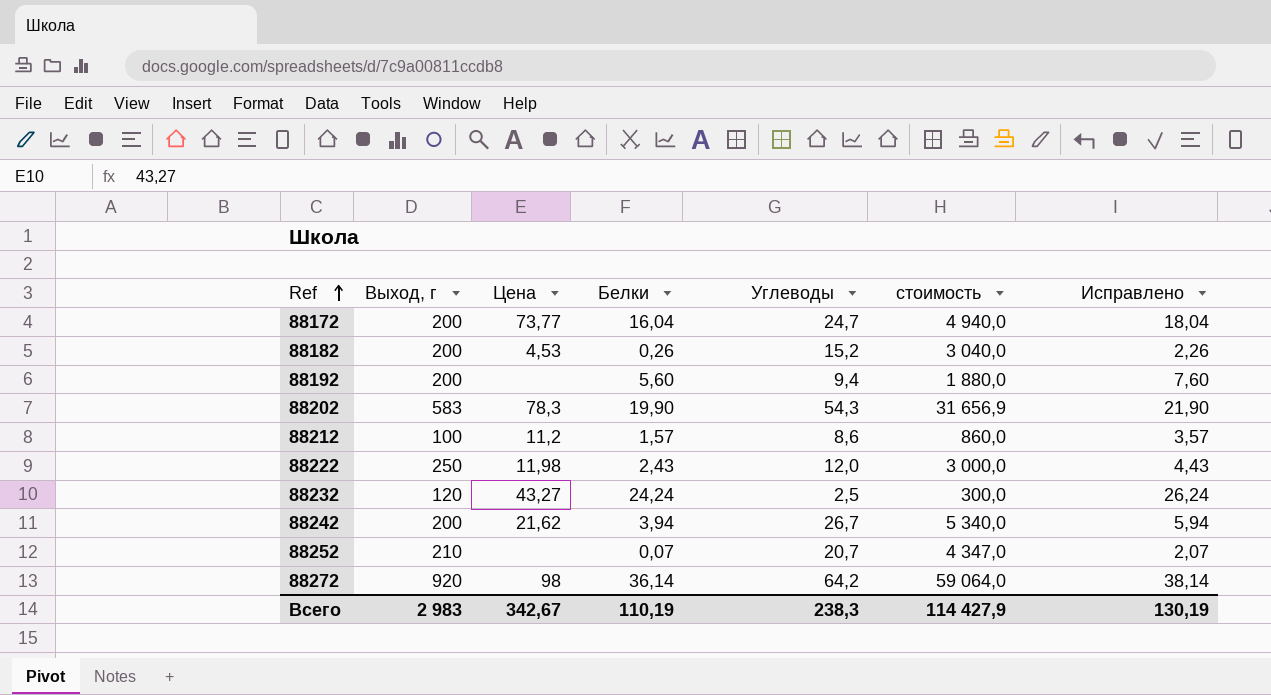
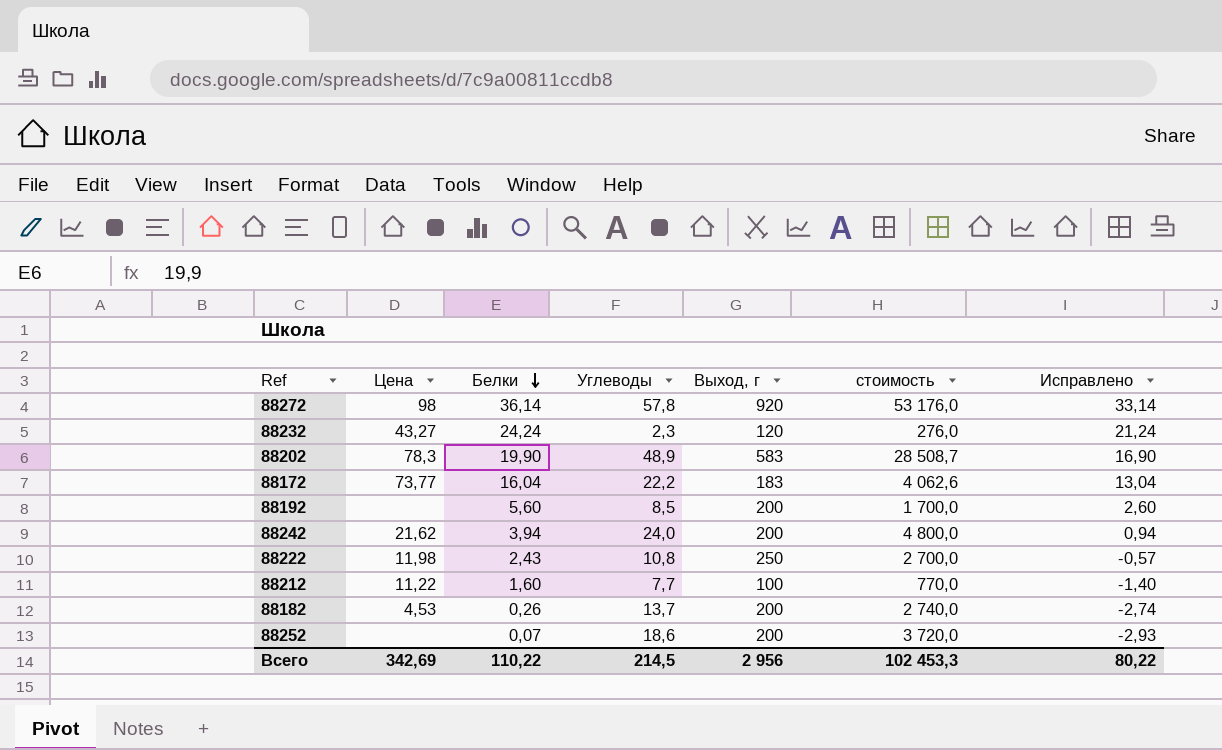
row order: Ref ascending -> Белки descending
column Выход, г | position: 2 -> 5
column Исправлено | formula: [Белки] + 2 -> [Белки] - 3
88272 | Углеводы: 64,2 -> 57,8
88272 | стоимость: 59 064,0 -> 53 176,0
88232 | Углеводы: 2,5 -> 2,3
88232 | стоимость: 300,0 -> 276,0
88202 | Углеводы: 54,3 -> 48,9
88202 | стоимость: 31 656,9 -> 28 508,7
88172 | Углеводы: 24,7 -> 22,2
88172 | Выход, г: 200 -> 183
88172 | стоимость: 4 940,0 -> 4 062,6
88192 | Углеводы: 9,4 -> 8,5
88192 | стоимость: 1 880,0 -> 1 700,0
88242 | Углеводы: 26,7 -> 24,0
88242 | стоимость: 5 340,0 -> 4 800,0
88222 | Углеводы: 12,0 -> 10,8
88222 | стоимость: 3 000,0 -> 2 700,0
88212 | Цена: 11,2 -> 11,22
88212 | Белки: 1,57 -> 1,60
88212 | Углеводы: 8,6 -> 7,7
88212 | стоимость: 860,0 -> 770,0
88182 | Углеводы: 15,2 -> 13,7
88182 | стоимость: 3 040,0 -> 2 740,0
88252 | Углеводы: 20,7 -> 18,6
88252 | Выход, г: 210 -> 200
88252 | стоимость: 4 347,0 -> 3 720,0
Всего | Цена: 342,67 -> 342,69
Всего | Белки: 110,19 -> 110,22
Всего | Углеводы: 238,3 -> 214,5
Всего | Выход, г: 2 983 -> 2 956
Всего | стоимость: 114 427,9 -> 102 453,3
Всего | Исправлено: 130,19 -> 80,22

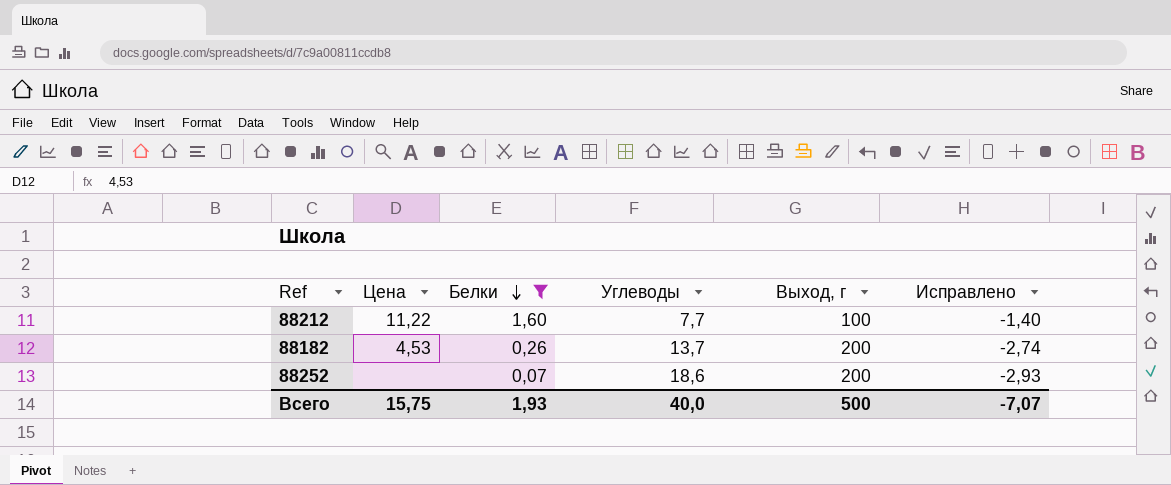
filter: none -> Белки <= 1,60
column стоимость | formula: [Углеводы] * [Выход, г] -> none
Всего | Цена: 342,69 -> 15,75
Всего | Белки: 110,22 -> 1,93
Всего | Углеводы: 214,5 -> 40,0
Всего | Выход, г: 2 956 -> 500
Всего | Исправлено: 80,22 -> -7,07

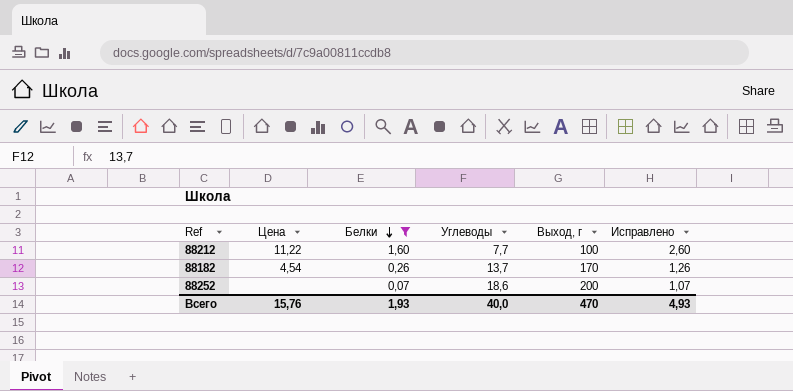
column Исправлено | formula: [Белки] - 3 -> [Белки] + 1
88182 | Цена: 4,53 -> 4,54
88182 | Выход, г: 200 -> 170
Всего | Цена: 15,75 -> 15,76
Всего | Выход, г: 500 -> 470
Всего | Исправлено: -7,07 -> 4,93

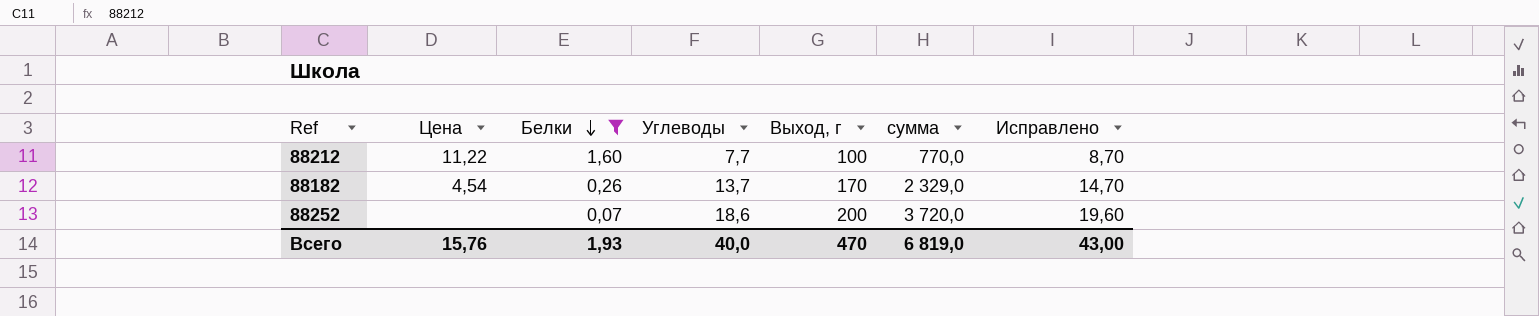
column сумма | formula: none -> [Углеводы] * [Выход, г]
column Исправлено | formula: [Белки] + 1 -> [Углеводы] + 1
Всего | Исправлено: 4,93 -> 43,00

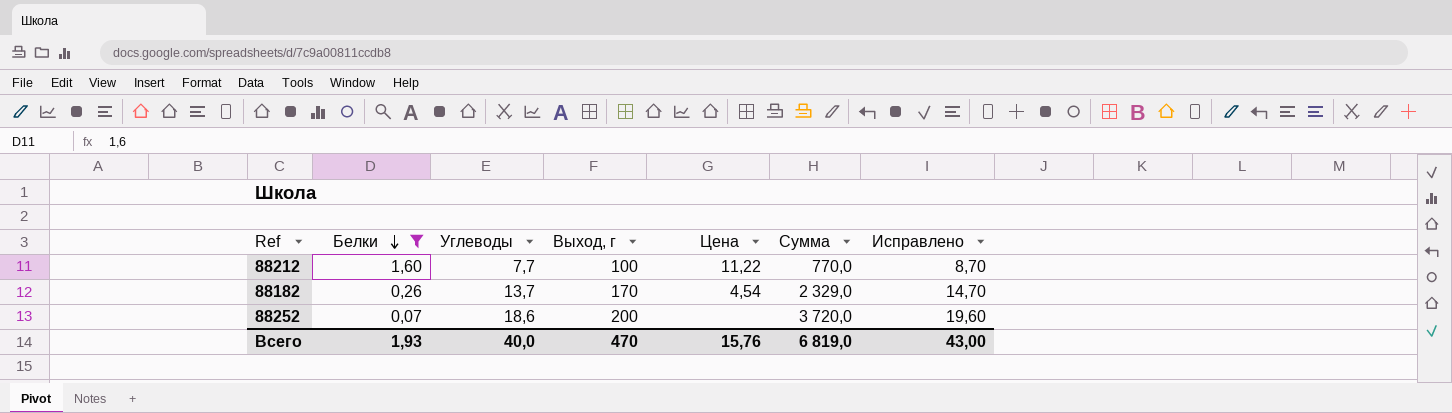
column Цена | position: 2 -> 5
column name: сумма -> Сумма

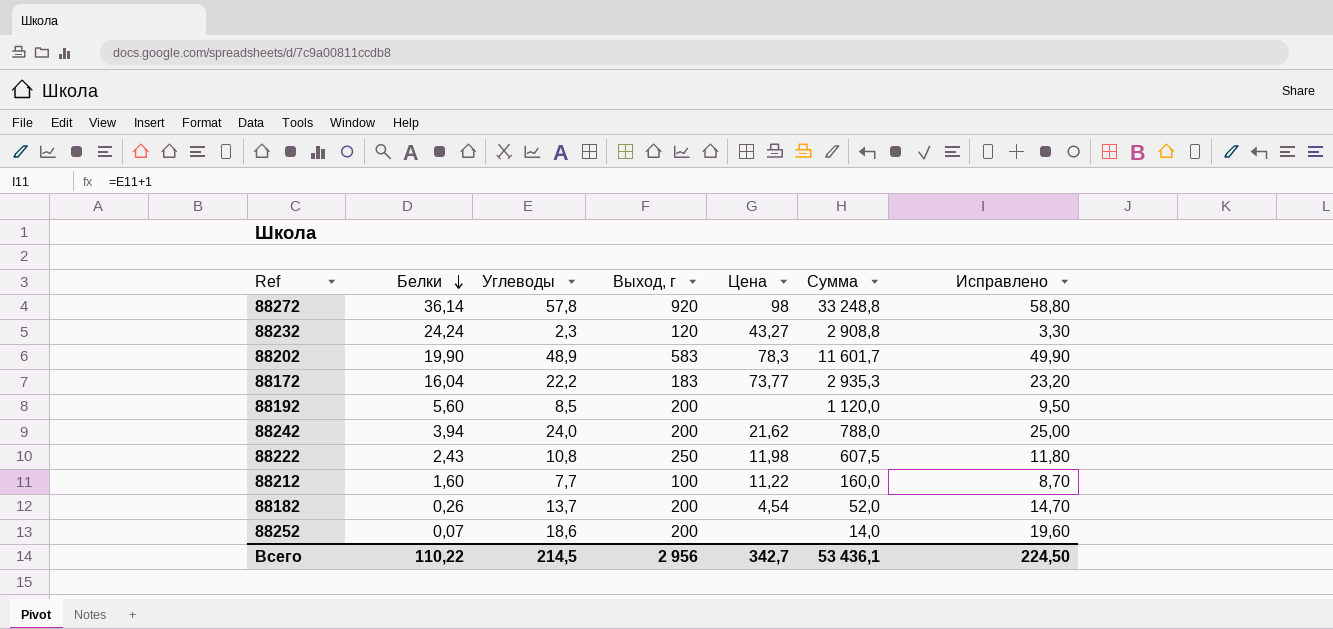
filter: Белки <= 1,60 -> none
column Сумма | formula: [Углеводы] * [Выход, г] -> [Белки] * [Выход, г]
88182 | Выход, г: 170 -> 200
Всего | Белки: 1,93 -> 110,22
Всего | Углеводы: 40,0 -> 214,5
Всего | Выход, г: 470 -> 2 956
Всего | Цена: 15,76 -> 342,7
Всего | Сумма: 6 819,0 -> 53 436,1
Всего | Исправлено: 43,00 -> 224,50

